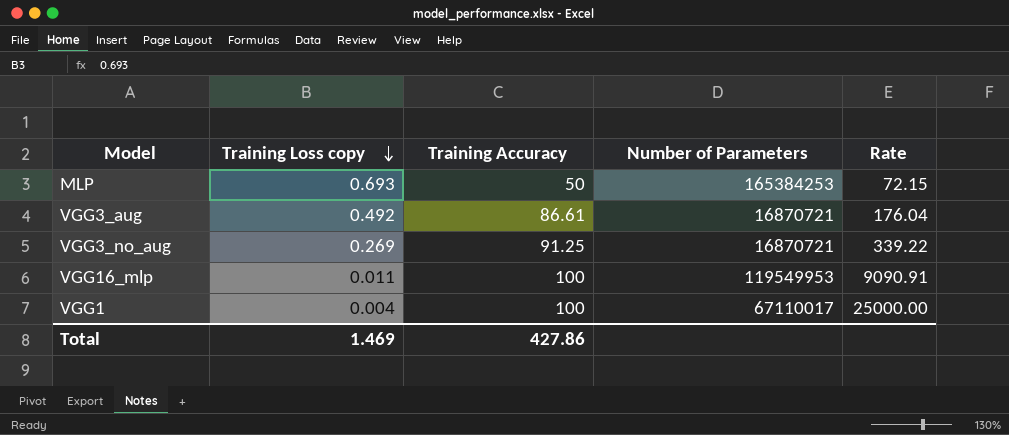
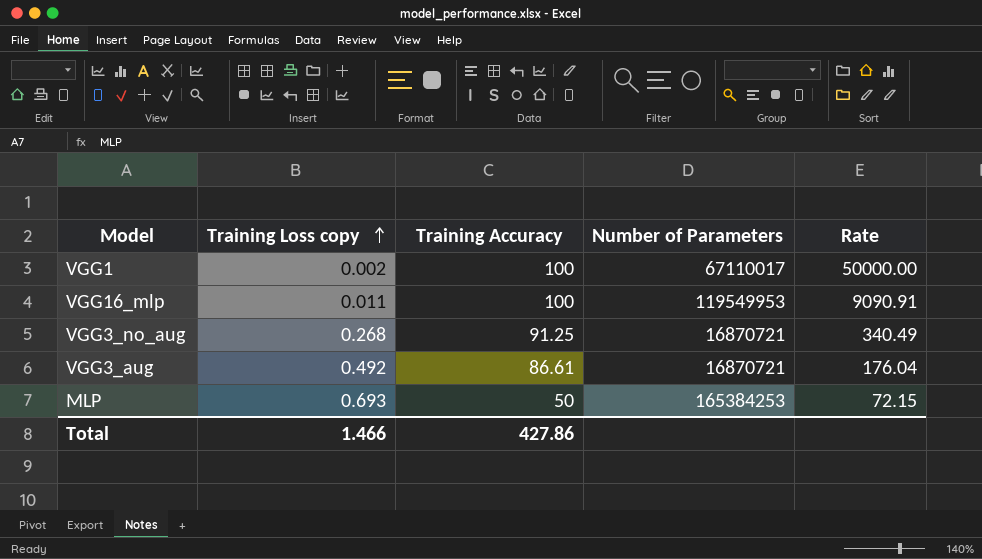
row order: Training Loss copy descending -> Training Loss copy ascending
VGG1 | Training Loss copy: 0.004 -> 0.002
VGG1 | Rate: 25000.00 -> 50000.00
VGG3_no_aug | Training Loss copy: 0.269 -> 0.268
VGG3_no_aug | Rate: 339.22 -> 340.49
Total | Training Loss copy: 1.469 -> 1.466

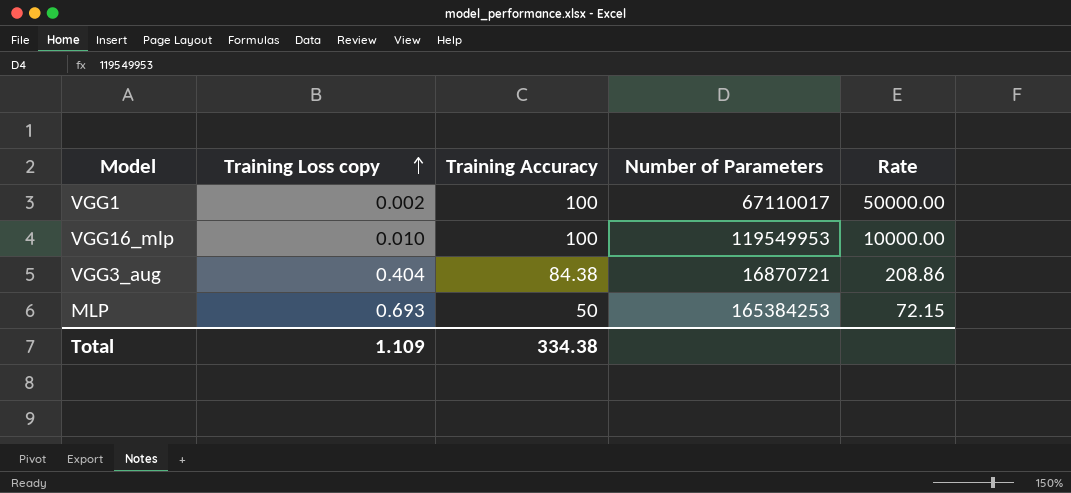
row VGG3_no_aug: 0.268 | 91.25 | 16870721 | 340.49 -> none
VGG16_mlp | Training Loss copy: 0.011 -> 0.010
VGG16_mlp | Rate: 9090.91 -> 10000.00
VGG3_aug | Training Loss copy: 0.492 -> 0.404
VGG3_aug | Training Accuracy: 86.61 -> 84.38
VGG3_aug | Rate: 176.04 -> 208.86
Total | Training Loss copy: 1.466 -> 1.109
Total | Training Accuracy: 427.86 -> 334.38

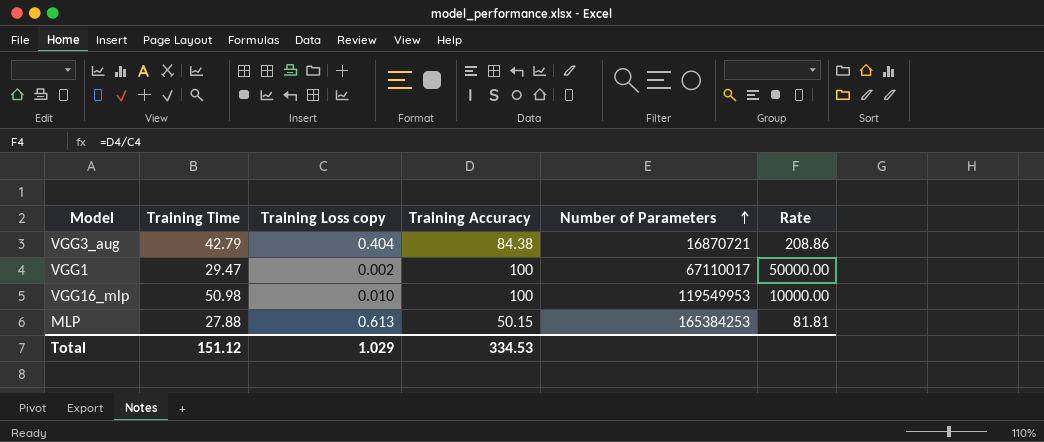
row order: Training Loss copy ascending -> Number of Parameters ascending
column Training Time | position: none -> 2
MLP | Training Loss copy: 0.693 -> 0.613
MLP | Training Accuracy: 50 -> 50.15
MLP | Rate: 72.15 -> 81.81
Total | Training Loss copy: 1.109 -> 1.029
Total | Training Accuracy: 334.38 -> 334.53

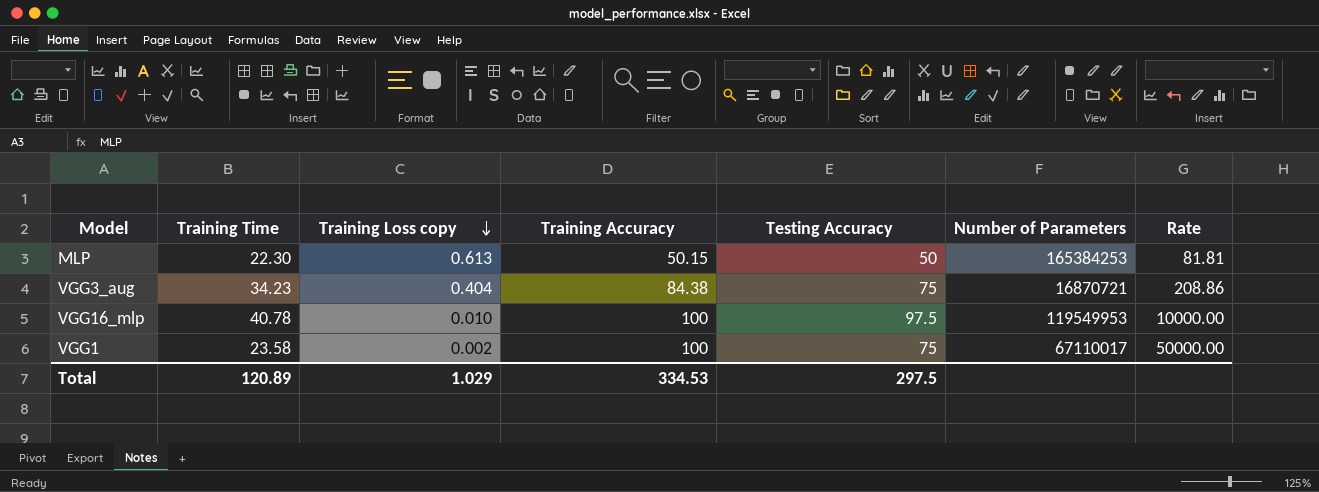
row order: Number of Parameters ascending -> Training Loss copy descending
column Testing Accuracy | position: none -> 5
MLP | Training Time: 27.88 -> 22.30
VGG3_aug | Training Time: 42.79 -> 34.23
VGG16_mlp | Training Time: 50.98 -> 40.78
VGG1 | Training Time: 29.47 -> 23.58
Total | Training Time: 151.12 -> 120.89

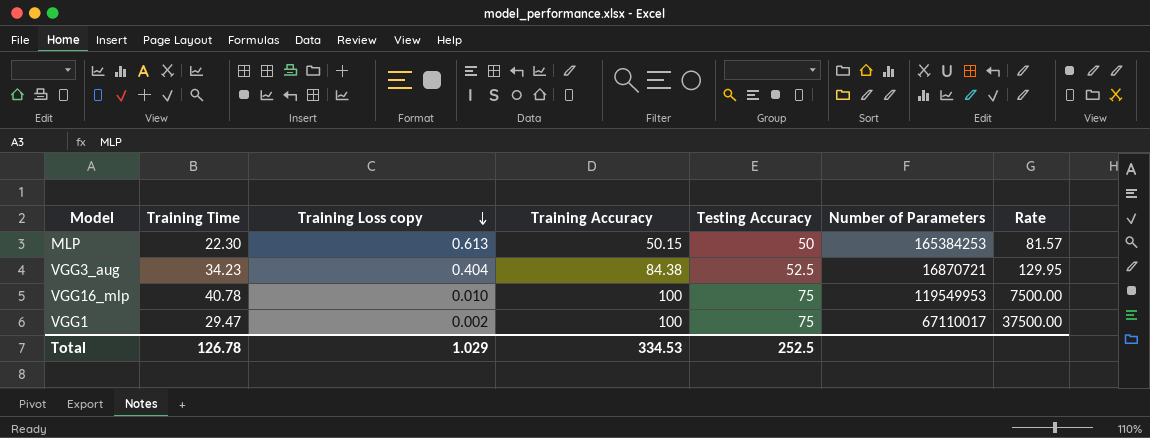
column Rate | formula: [Training Accuracy] / [Training Loss copy] -> [Testing Accuracy] / [Training Loss copy]
VGG3_aug | Testing Accuracy: 75 -> 52.5
VGG16_mlp | Testing Accuracy: 97.5 -> 75
VGG1 | Training Time: 23.58 -> 29.47
Total | Training Time: 120.89 -> 126.78
Total | Testing Accuracy: 297.5 -> 252.5

